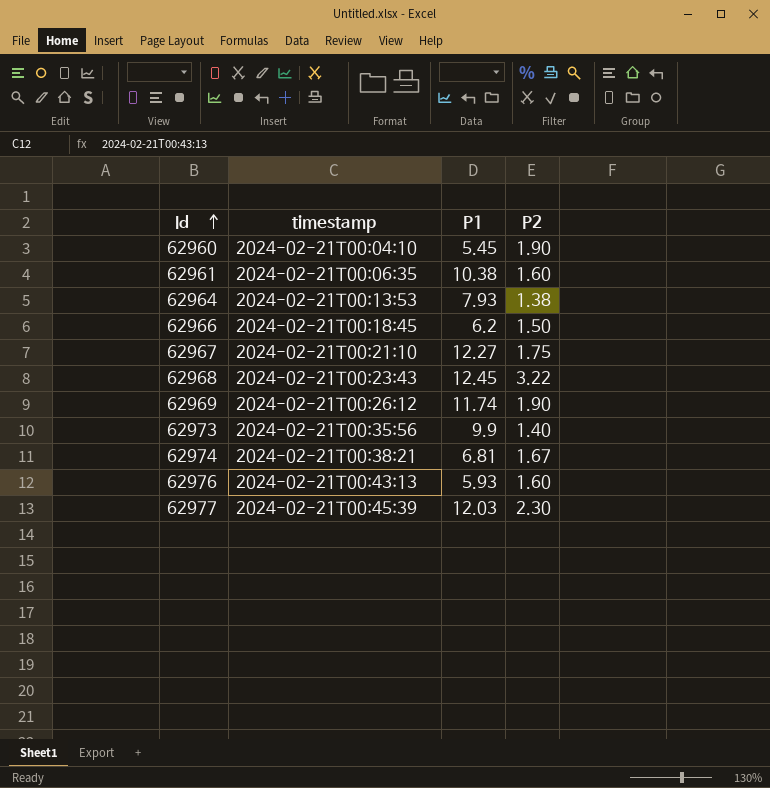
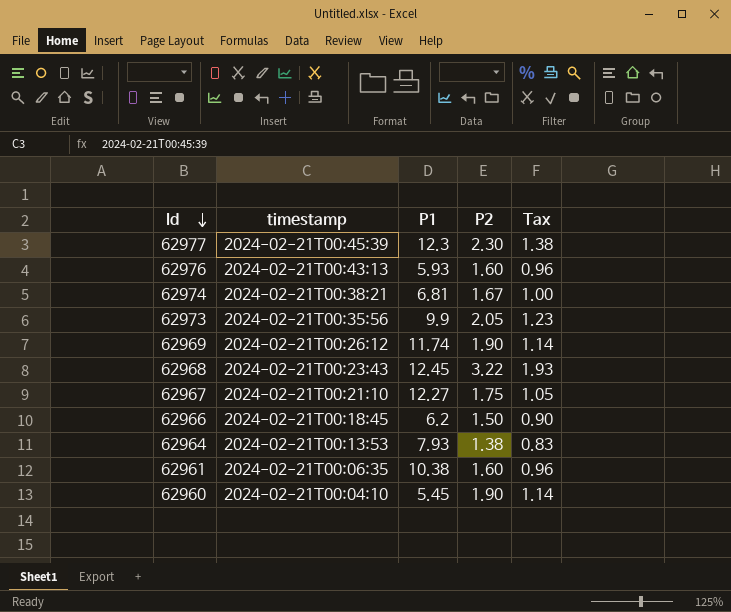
row order: Id ascending -> Id descending
column Tax | formula: none -> [P2] * 0.6
62977 | P1: 12.03 -> 12.3
62973 | P2: 1.40 -> 2.05

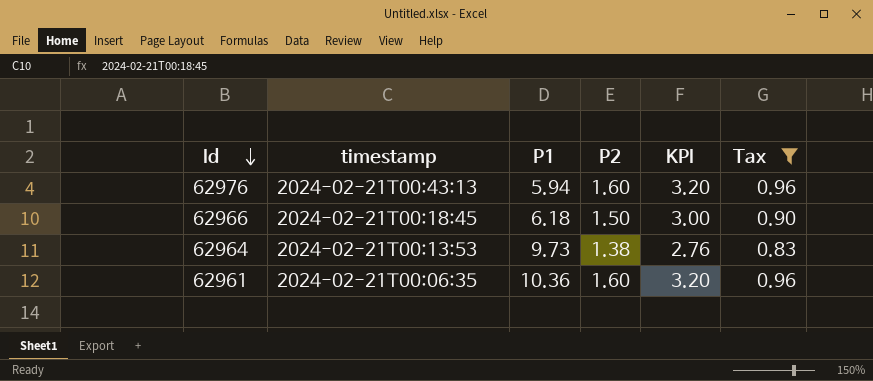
filter: none -> Tax <= 0.96
column KPI | formula: none -> [P2] * 2
62976 | P1: 5.93 -> 5.94
62966 | P1: 6.2 -> 6.18
62964 | P1: 7.93 -> 9.73
62961 | P1: 10.38 -> 10.36

